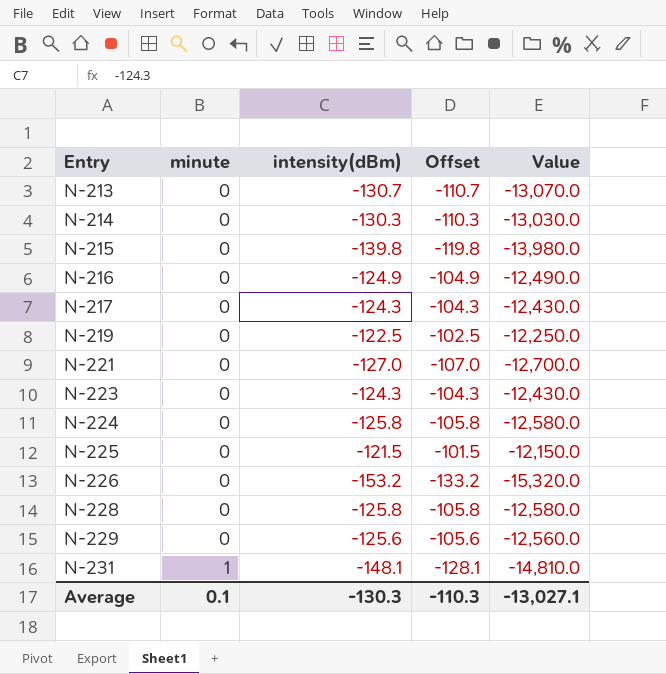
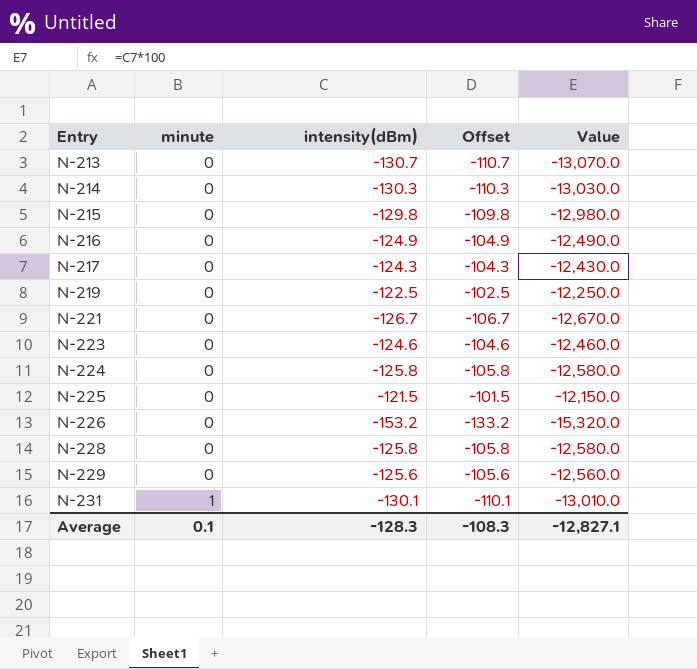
N-215 | intensity(dBm): -139.8 -> -129.8
N-215 | Offset: -119.8 -> -109.8
N-215 | Value: -13,980.0 -> -12,980.0
N-221 | intensity(dBm): -127.0 -> -126.7
N-221 | Offset: -107.0 -> -106.7
N-221 | Value: -12,700.0 -> -12,670.0
N-223 | intensity(dBm): -124.3 -> -124.6
N-223 | Offset: -104.3 -> -104.6
N-223 | Value: -12,430.0 -> -12,460.0
N-231 | intensity(dBm): -148.1 -> -130.1
N-231 | Offset: -128.1 -> -110.1
N-231 | Value: -14,810.0 -> -13,010.0
Average | intensity(dBm): -130.3 -> -128.3
Average | Offset: -110.3 -> -108.3
Average | Value: -13,027.1 -> -12,827.1

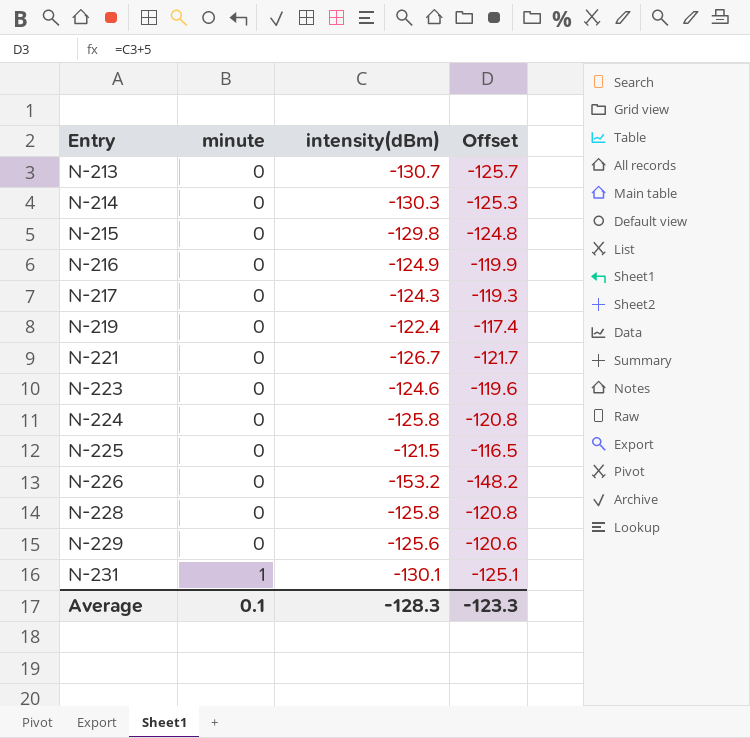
column Value | formula: [intensity(dBm)] * 100 -> none
column Offset | formula: [intensity(dBm)] + 20 -> [intensity(dBm)] + 5
N-219 | intensity(dBm): -122.5 -> -122.4
Average | Offset: -108.3 -> -123.3

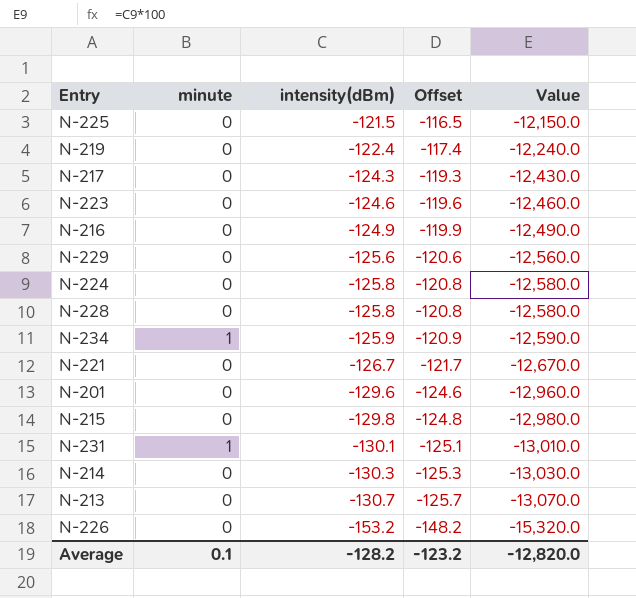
row order: Entry ascending -> intensity(dBm) descending
column Value | formula: none -> [intensity(dBm)] * 100
row N-234: none -> 1 | -125.9 | -120.9 | -12,590.0
row N-201: none -> 0 | -129.6 | -124.6 | -12,960.0
Average | intensity(dBm): -128.3 -> -128.2
Average | Offset: -123.3 -> -123.2

